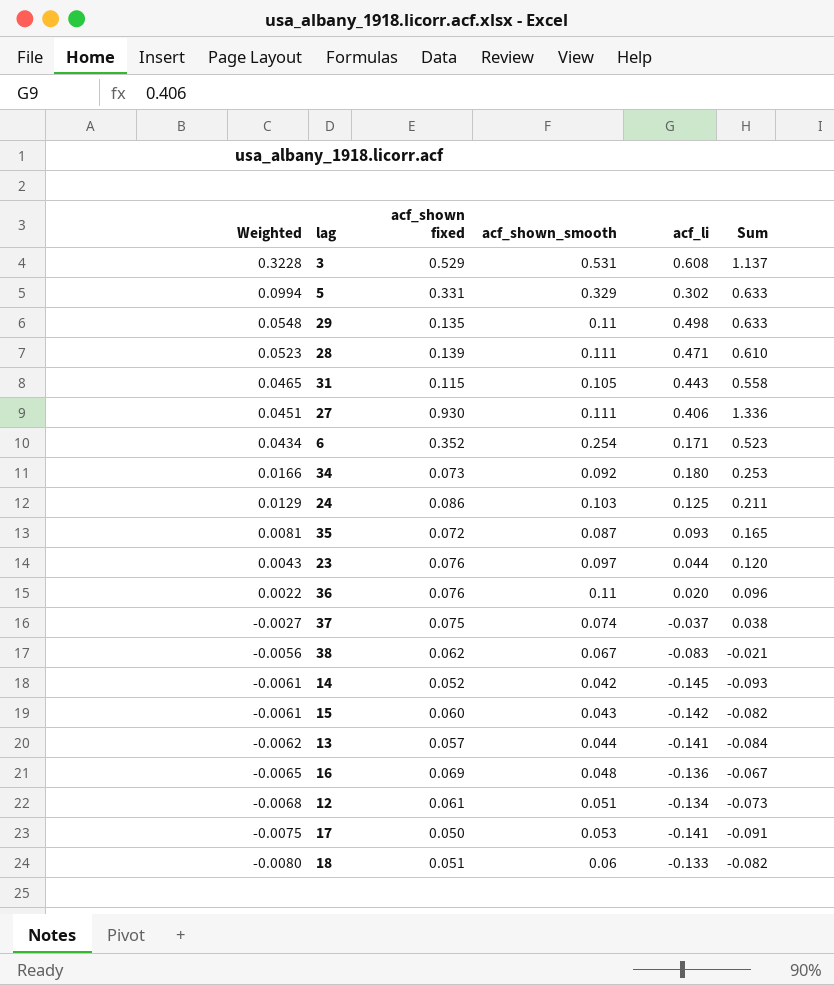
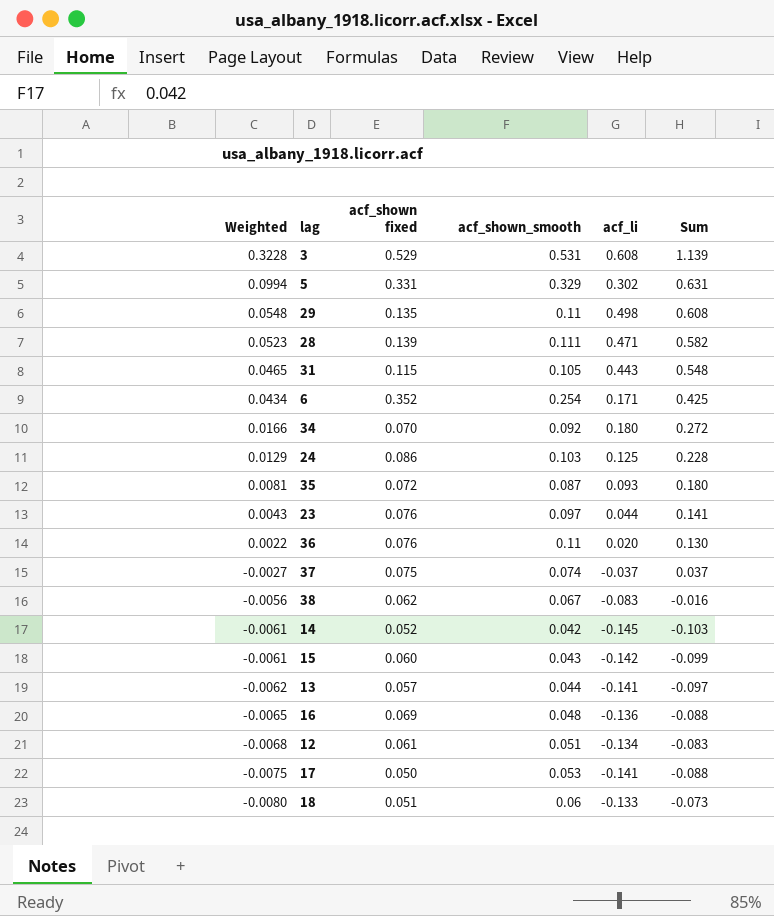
column Sum | formula: [acf_shown fixed] + [acf_li] -> [acf_shown_smooth] + [acf_li]
row 27: 0.0451 | 0.930 | 0.111 | 0.406 | 1.336 -> none
34 | acf_shown fixed: 0.073 -> 0.070

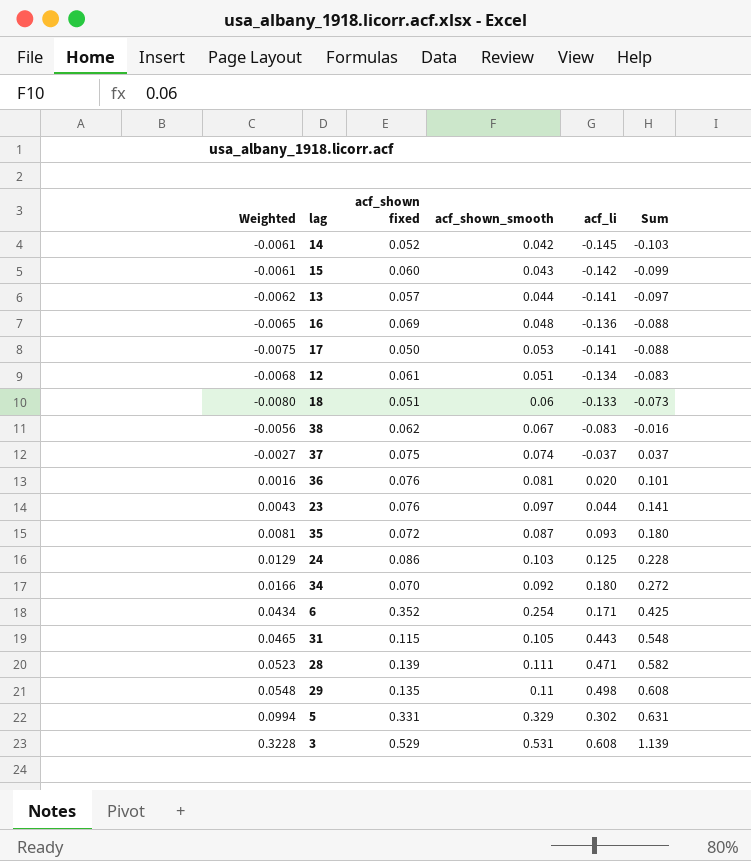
row order: Weighted descending -> Sum ascending
36 | Weighted: 0.0022 -> 0.0016
36 | acf_shown_smooth: 0.11 -> 0.081
36 | Sum: 0.130 -> 0.101

